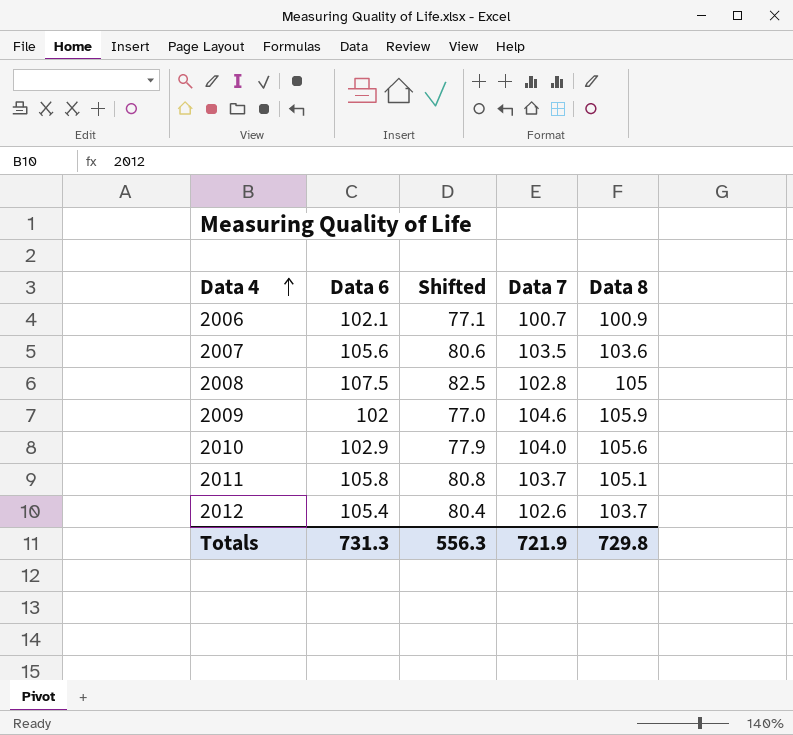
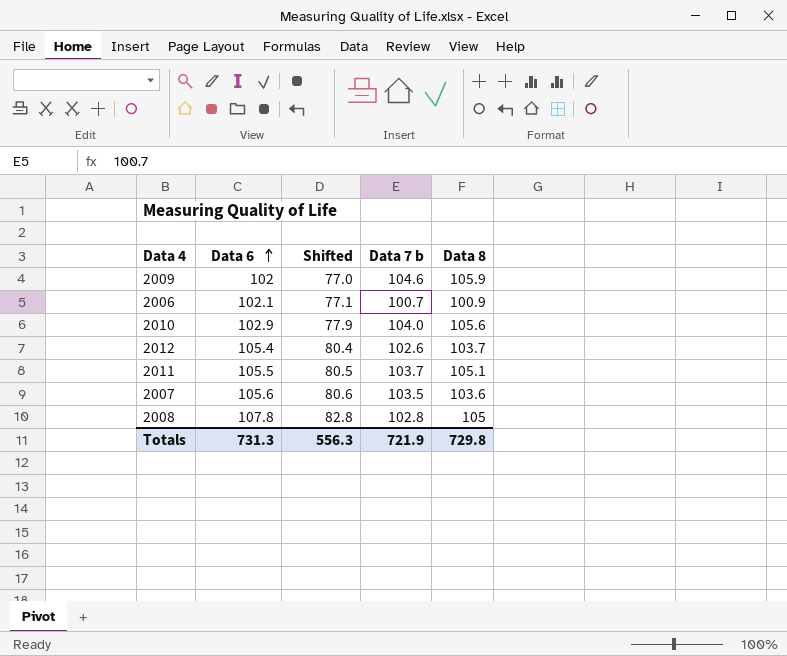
row order: Data 4 ascending -> Data 6 ascending
column name: Data 7 -> Data 7 b
2011 | Data 6: 105.8 -> 105.5
2011 | Shifted: 80.8 -> 80.5
2008 | Data 6: 107.5 -> 107.8
2008 | Shifted: 82.5 -> 82.8

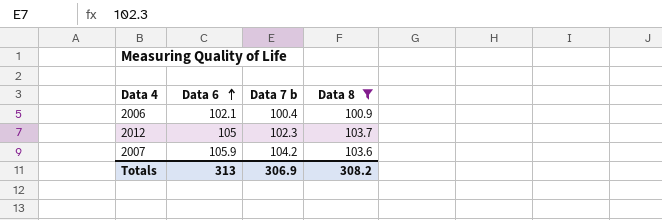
filter: none -> Data 8 <= 103.7
column Shifted | formula: [Data 6] - 25 -> none
2006 | Data 7 b: 100.7 -> 100.4
2012 | Data 6: 105.4 -> 105
2012 | Data 7 b: 102.6 -> 102.3
2007 | Data 6: 105.6 -> 105.9
2007 | Data 7 b: 103.5 -> 104.2
Totals | Data 6: 731.3 -> 313
Totals | Data 7 b: 721.9 -> 306.9
Totals | Data 8: 729.8 -> 308.2

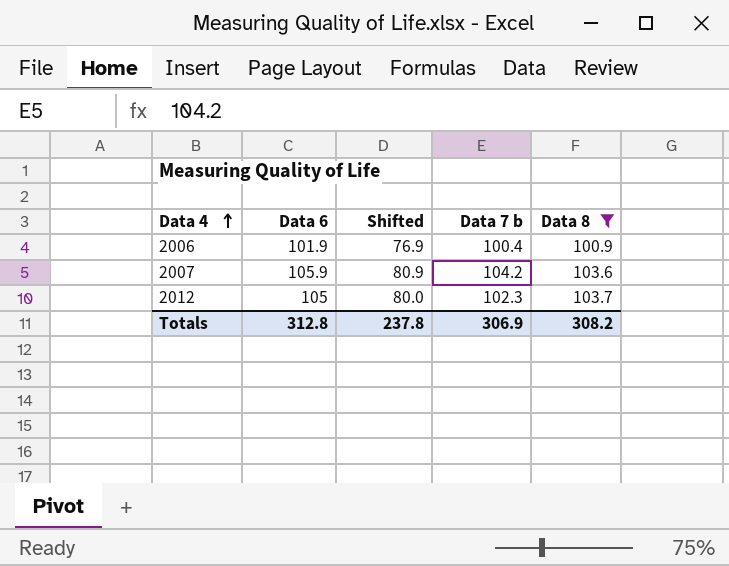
row order: Data 6 ascending -> Data 4 ascending
column Shifted | formula: none -> [Data 6] - 25
2006 | Data 6: 102.1 -> 101.9
Totals | Data 6: 313 -> 312.8

